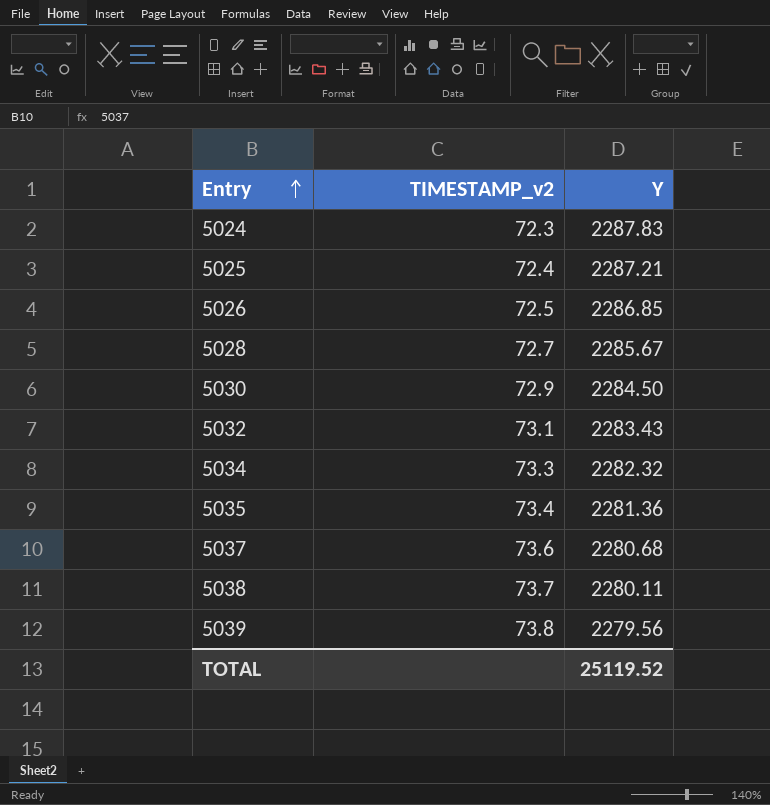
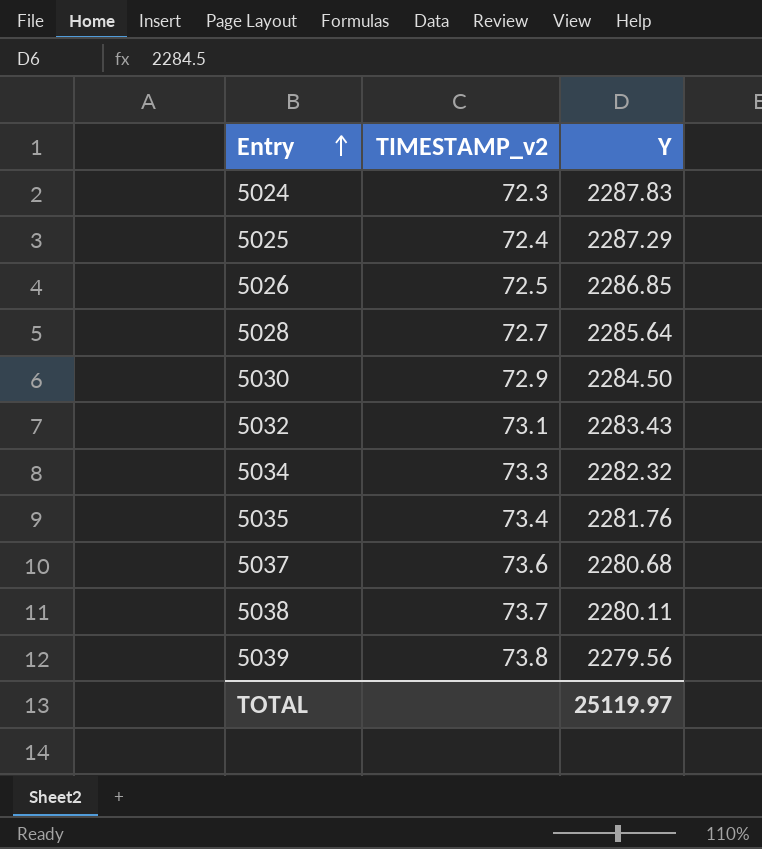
5025 | Y: 2287.21 -> 2287.29
5028 | Y: 2285.67 -> 2285.64
5035 | Y: 2281.36 -> 2281.76
TOTAL | Y: 25119.52 -> 25119.97

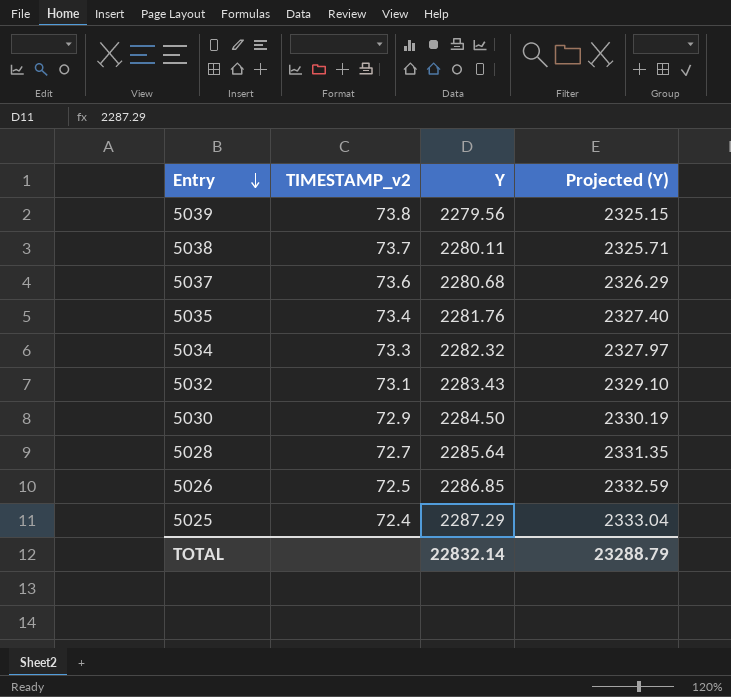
row order: Entry ascending -> Entry descending
column Projected (Y) | formula: none -> [Y] * 1.02
row 5024: 72.3 | 2287.83 -> none
TOTAL | Y: 25119.97 -> 22832.14

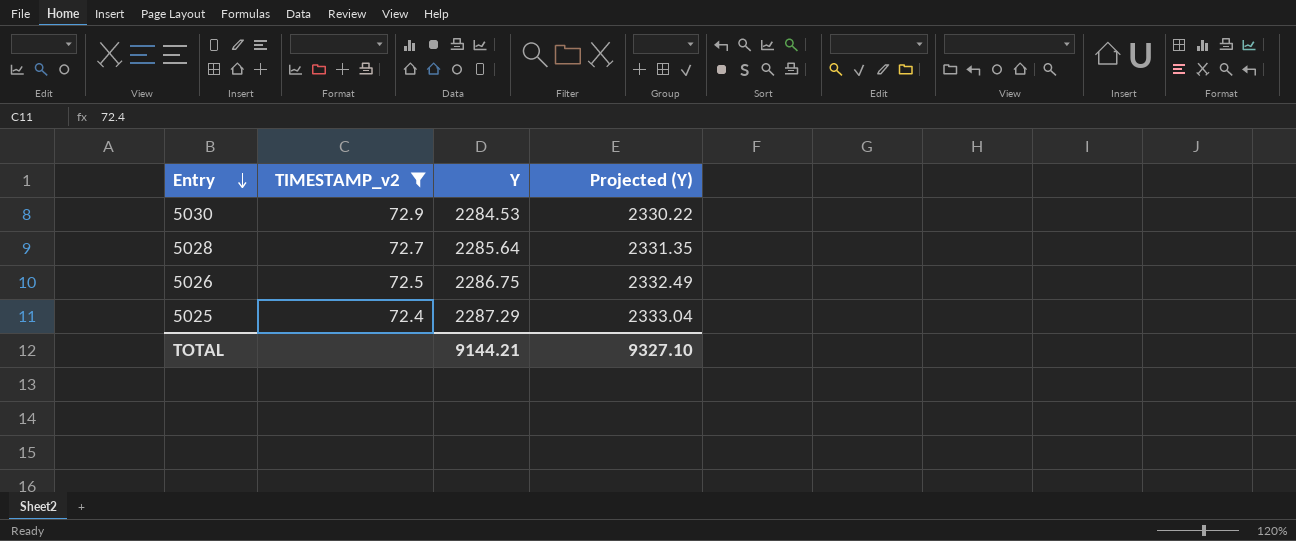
filter: none -> TIMESTAMP_v2 <= 72.9
5030 | Y: 2284.50 -> 2284.53
5030 | Projected (Y): 2330.19 -> 2330.22
5026 | Y: 2286.85 -> 2286.75
5026 | Projected (Y): 2332.59 -> 2332.49
TOTAL | Y: 22832.14 -> 9144.21
TOTAL | Projected (Y): 23288.79 -> 9327.10

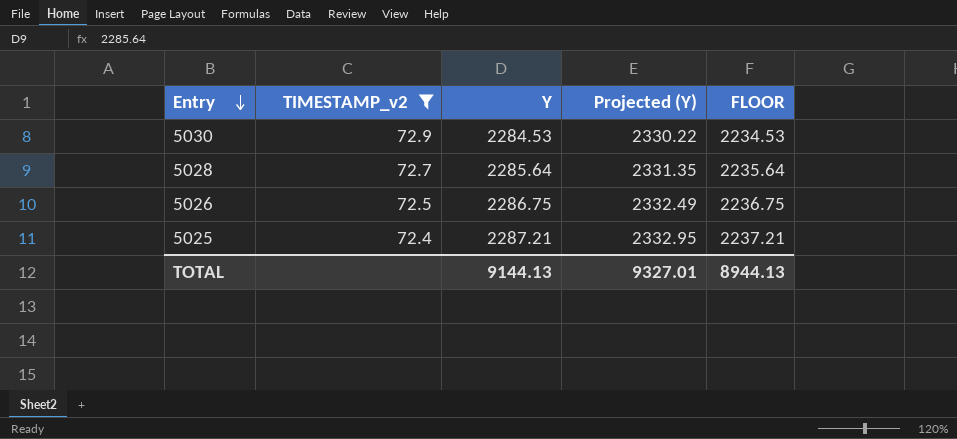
column FLOOR | formula: none -> [Y] - 50
5025 | Y: 2287.29 -> 2287.21
5025 | Projected (Y): 2333.04 -> 2332.95
TOTAL | Y: 9144.21 -> 9144.13
TOTAL | Projected (Y): 9327.10 -> 9327.01

